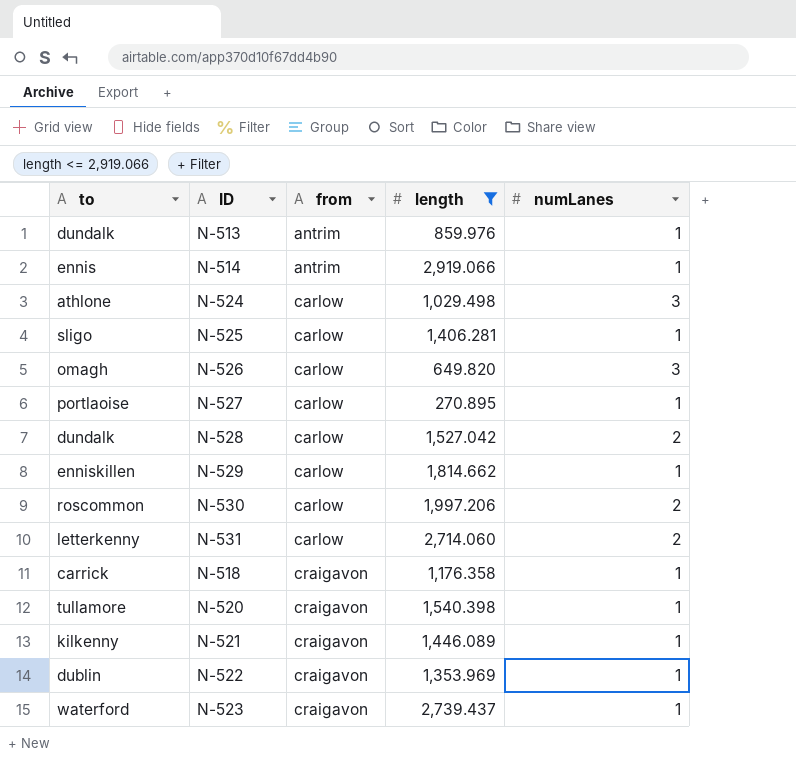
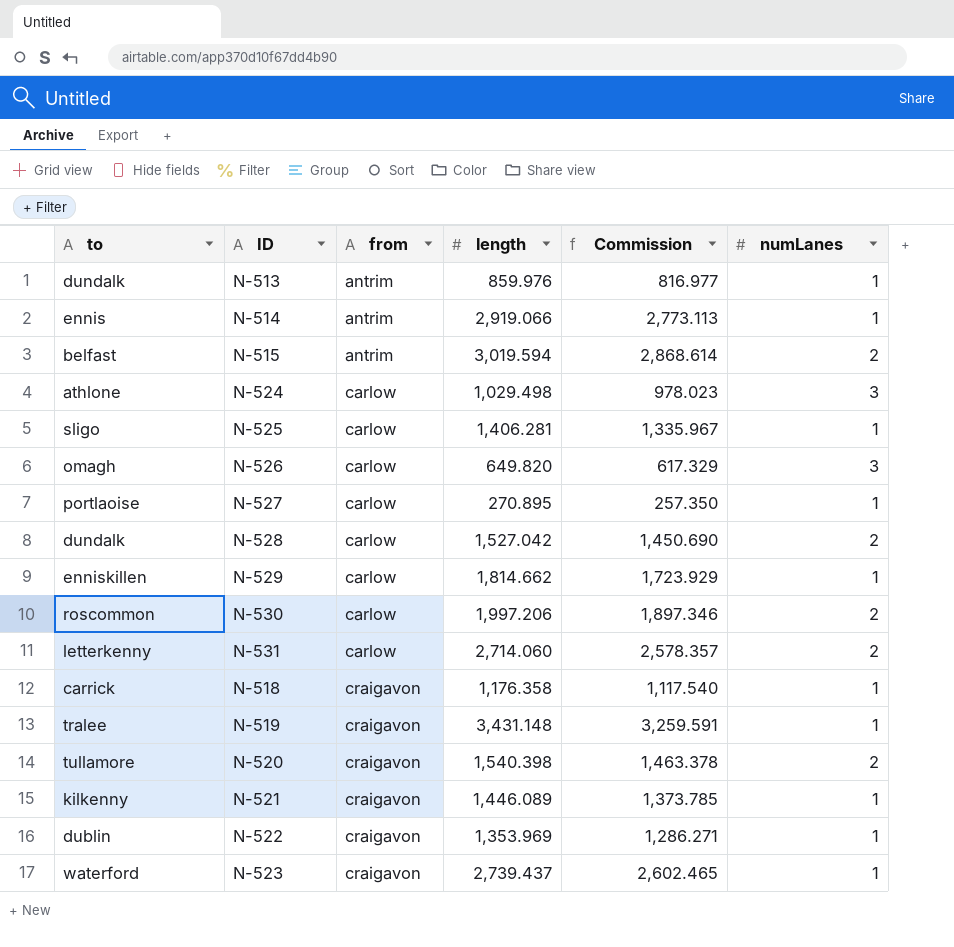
filter: length <= 2,919.066 -> none
column Commission | formula: none -> [length] * 0.95
N-520 | numLanes: 1 -> 2

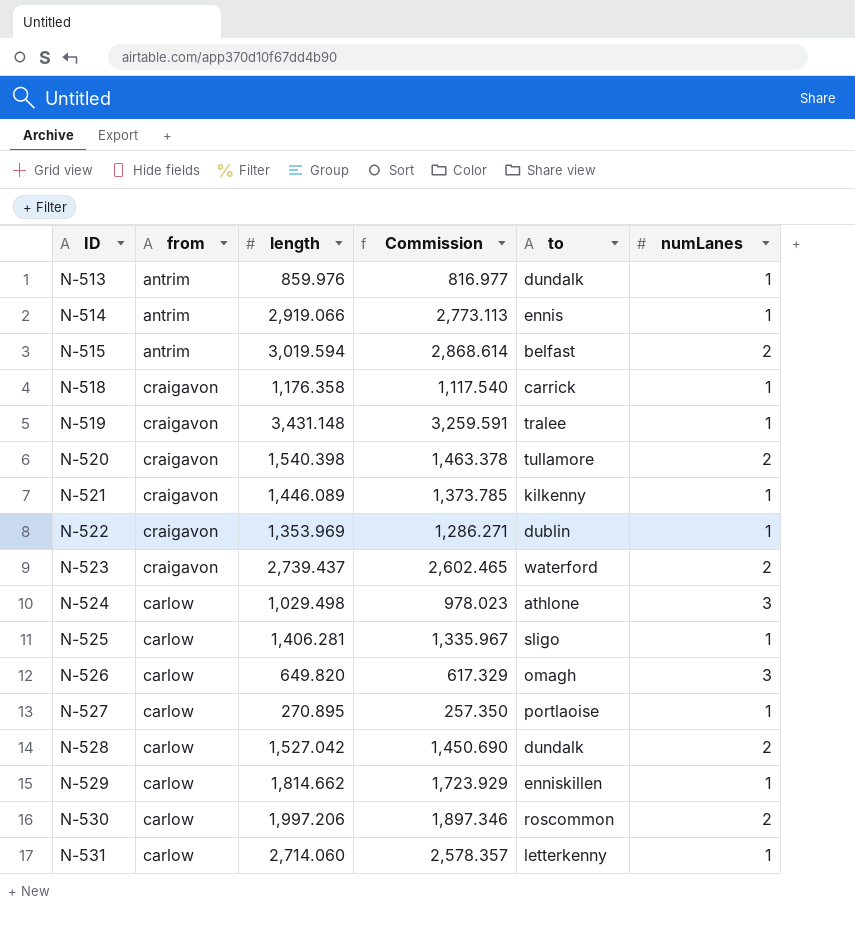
row order: from ascending -> ID ascending
column to | position: 1 -> 5
N-523 | numLanes: 1 -> 2
N-531 | numLanes: 2 -> 1

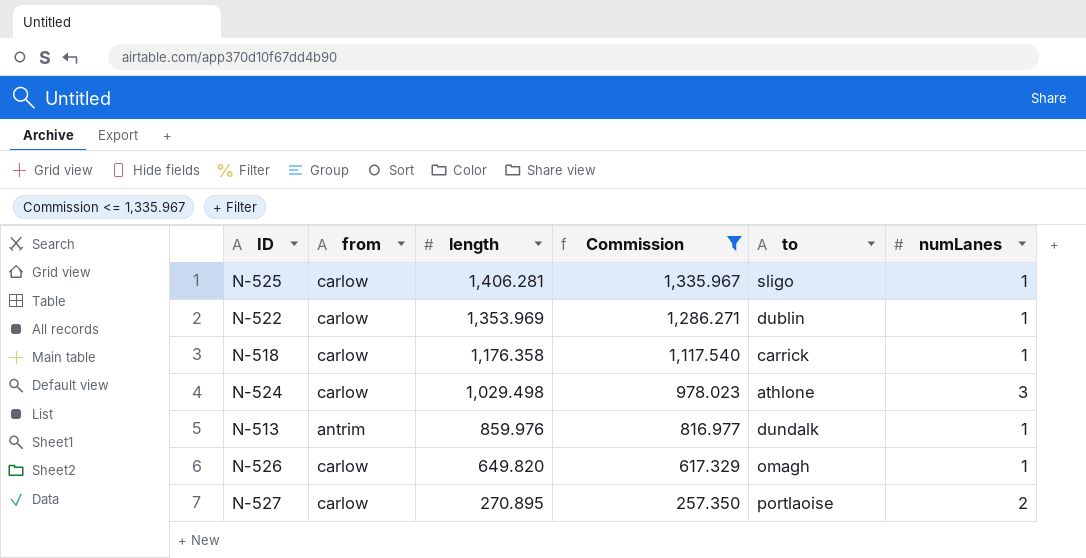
filter: none -> Commission <= 1,335.967
row order: ID ascending -> length descending
N-522 | from: craigavon -> carlow
N-518 | from: craigavon -> carlow
N-526 | numLanes: 3 -> 1
N-527 | numLanes: 1 -> 2

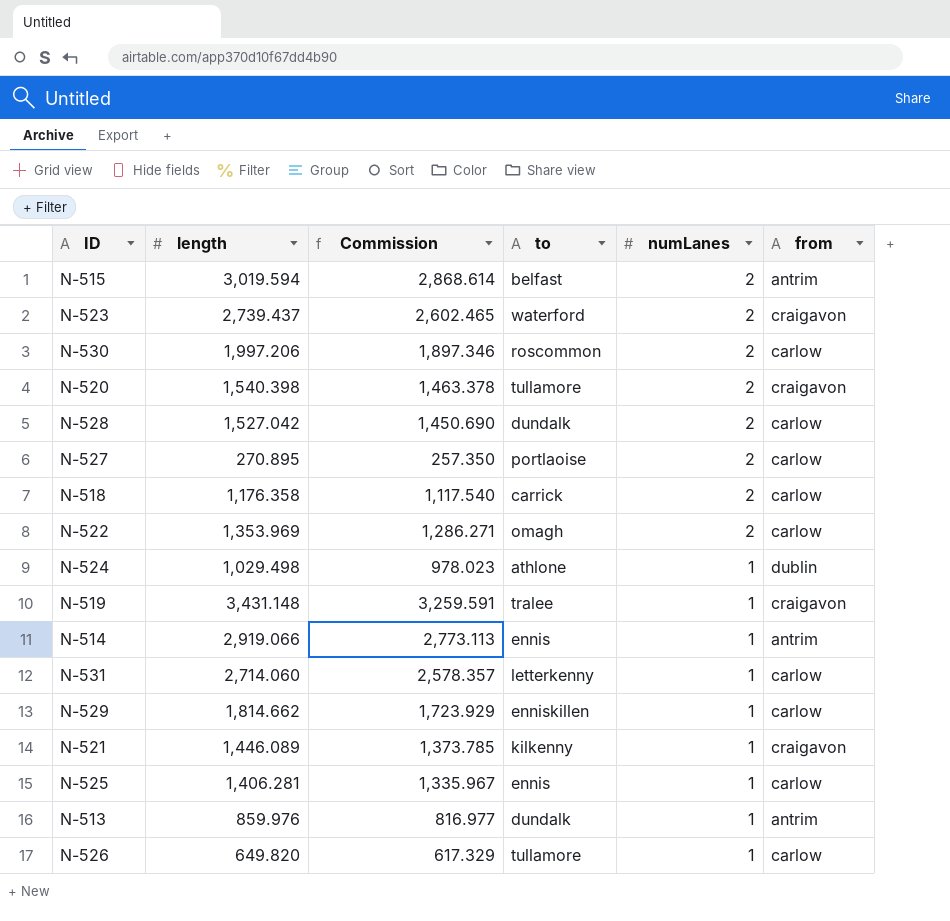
filter: Commission <= 1,335.967 -> none
row order: length descending -> numLanes descending
column from | position: 2 -> 6
N-518 | numLanes: 1 -> 2
N-522 | to: dublin -> omagh
N-522 | numLanes: 1 -> 2
N-524 | numLanes: 3 -> 1
N-524 | from: carlow -> dublin
N-525 | to: sligo -> ennis
N-526 | to: omagh -> tullamore

